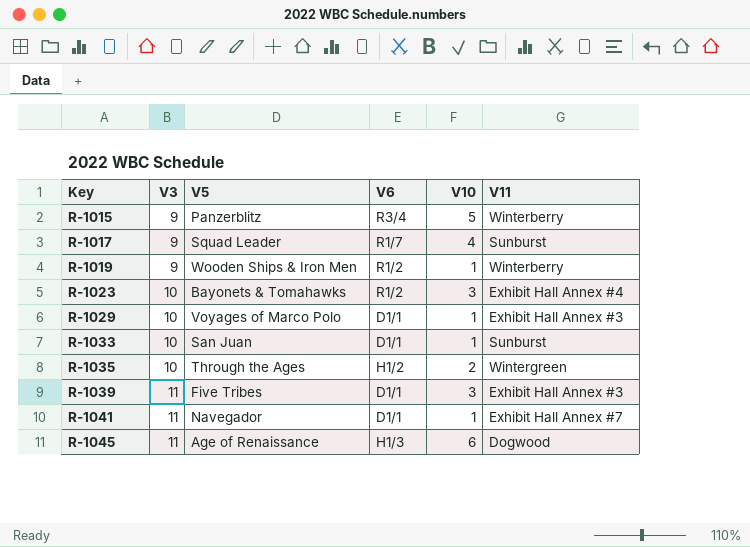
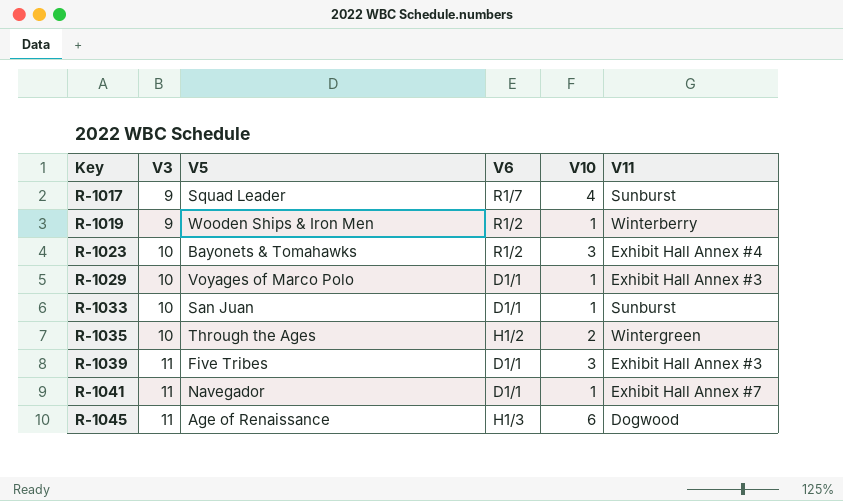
row R-1015: 9 | Panzerblitz | R3/4 | 5 | Winterberry -> none

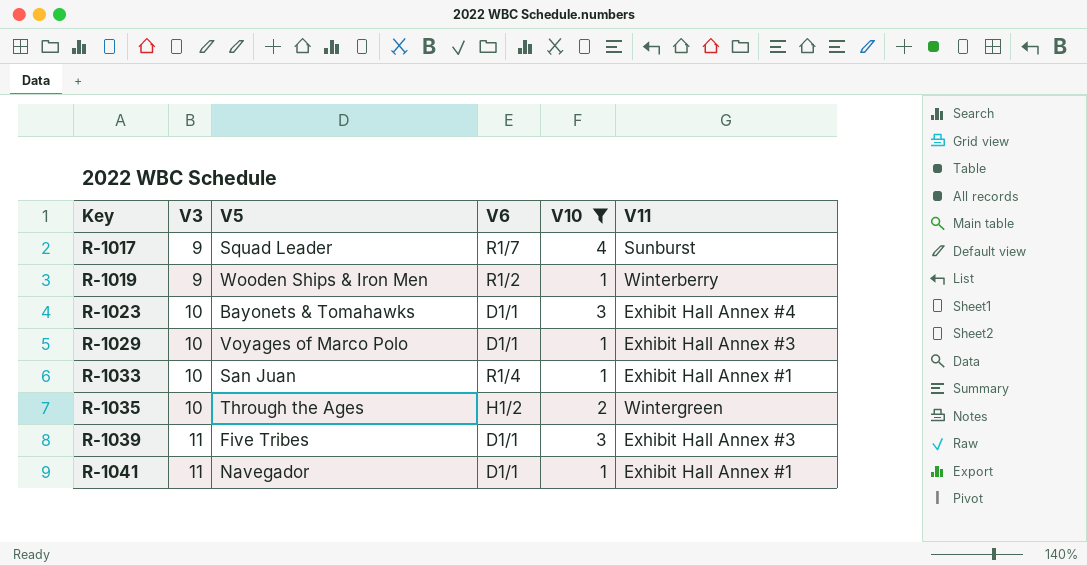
filter: none -> V10 != 6
R-1023 | V6: R1/2 -> D1/1
R-1033 | V6: D1/1 -> R1/4
R-1033 | V11: Sunburst -> Exhibit Hall Annex #1
R-1041 | V11: Exhibit Hall Annex #7 -> Exhibit Hall Annex #1

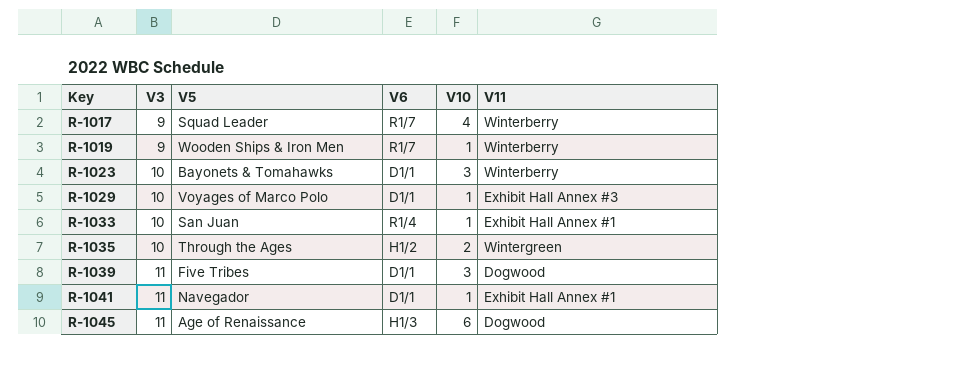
filter: V10 != 6 -> none
R-1017 | V11: Sunburst -> Winterberry
R-1019 | V6: R1/2 -> R1/7
R-1023 | V11: Exhibit Hall Annex #4 -> Winterberry
R-1039 | V11: Exhibit Hall Annex #3 -> Dogwood

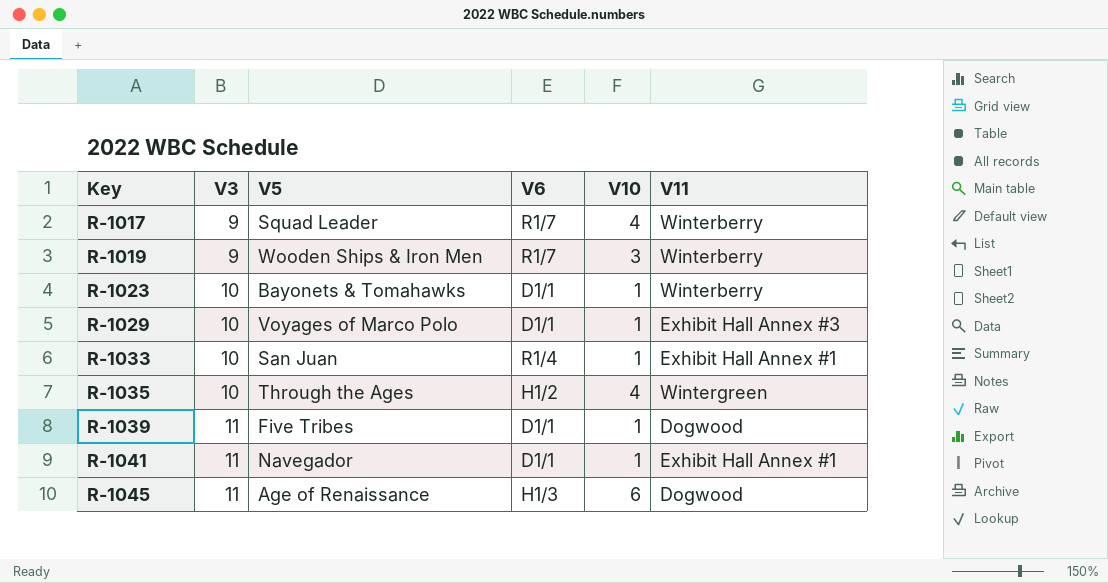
R-1019 | V10: 1 -> 3
R-1023 | V10: 3 -> 1
R-1035 | V10: 2 -> 4
R-1039 | V10: 3 -> 1

